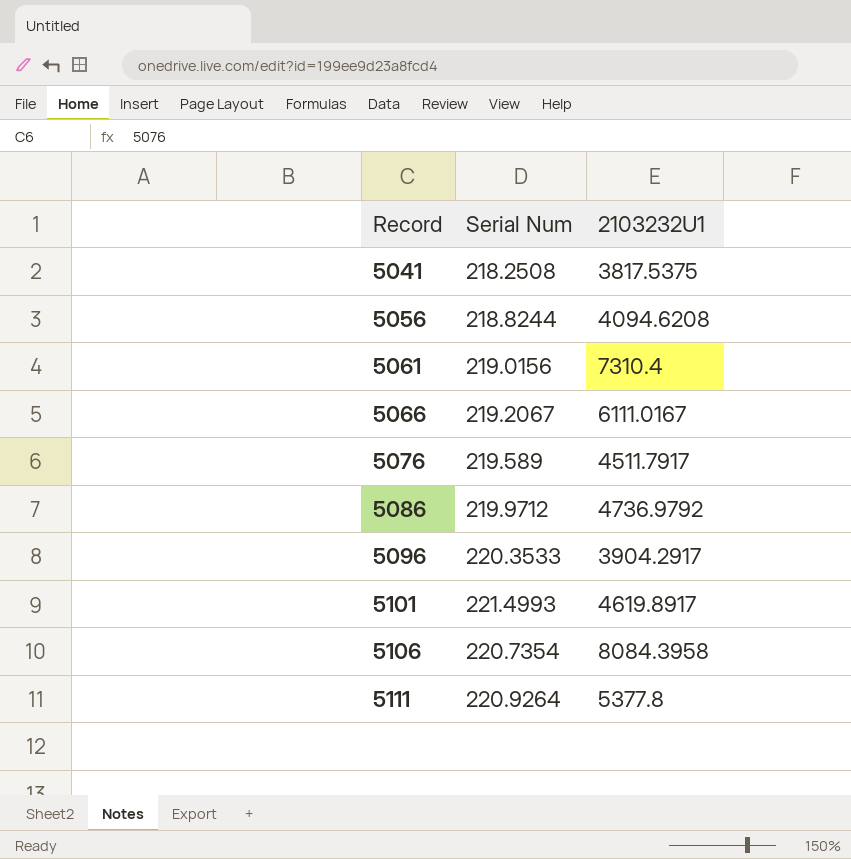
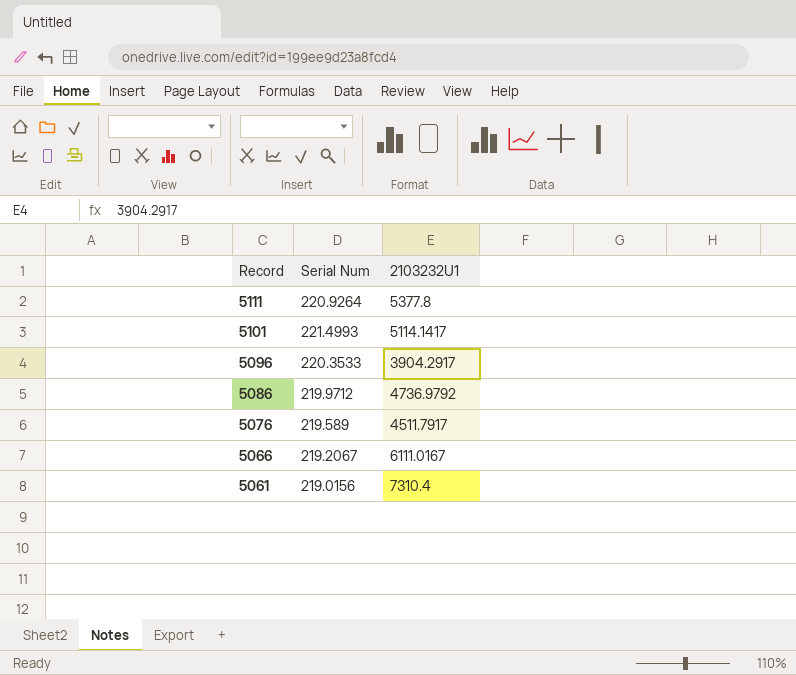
row order: Record ascending -> Record descending
row 5041: 218.2508 | 3817.5375 -> none
row 5056: 218.8244 | 4094.6208 -> none
row 5106: 220.7354 | 8084.3958 -> none
5101 | 2103232U1: 4619.8917 -> 5114.1417

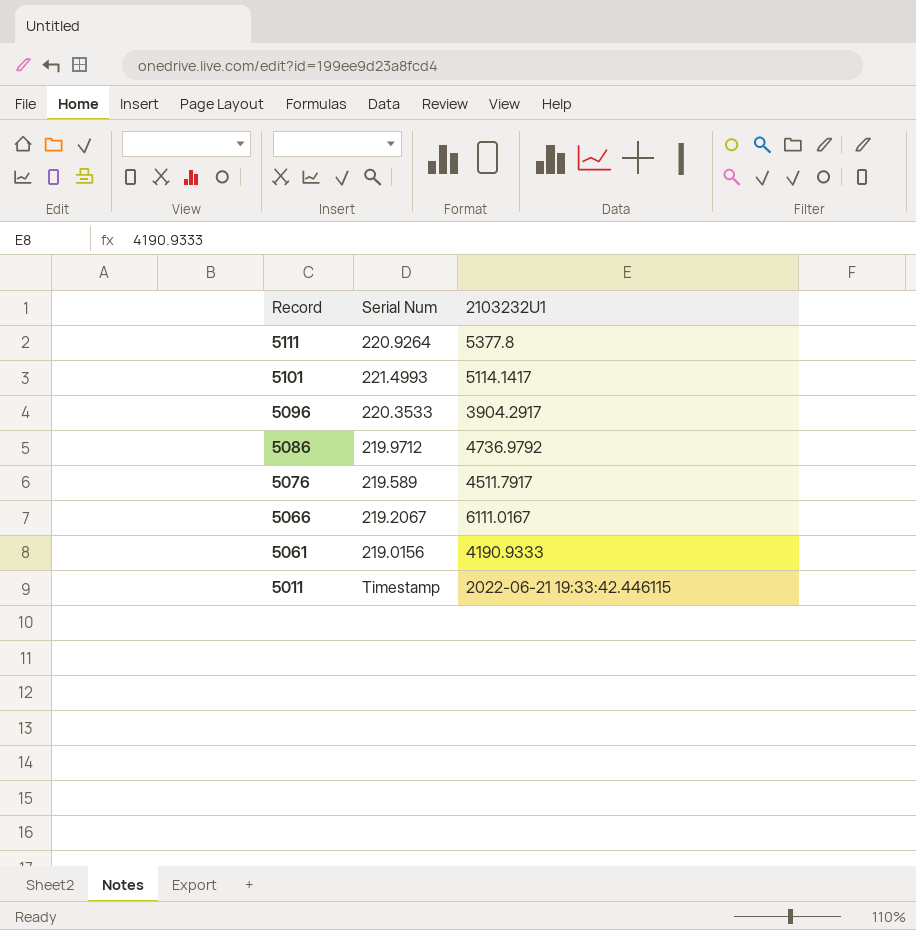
5061 | 2103232U1: 7310.4 -> 4190.9333
row 5011: none -> Timestamp | 2022-06-21 19:33:42.446115

